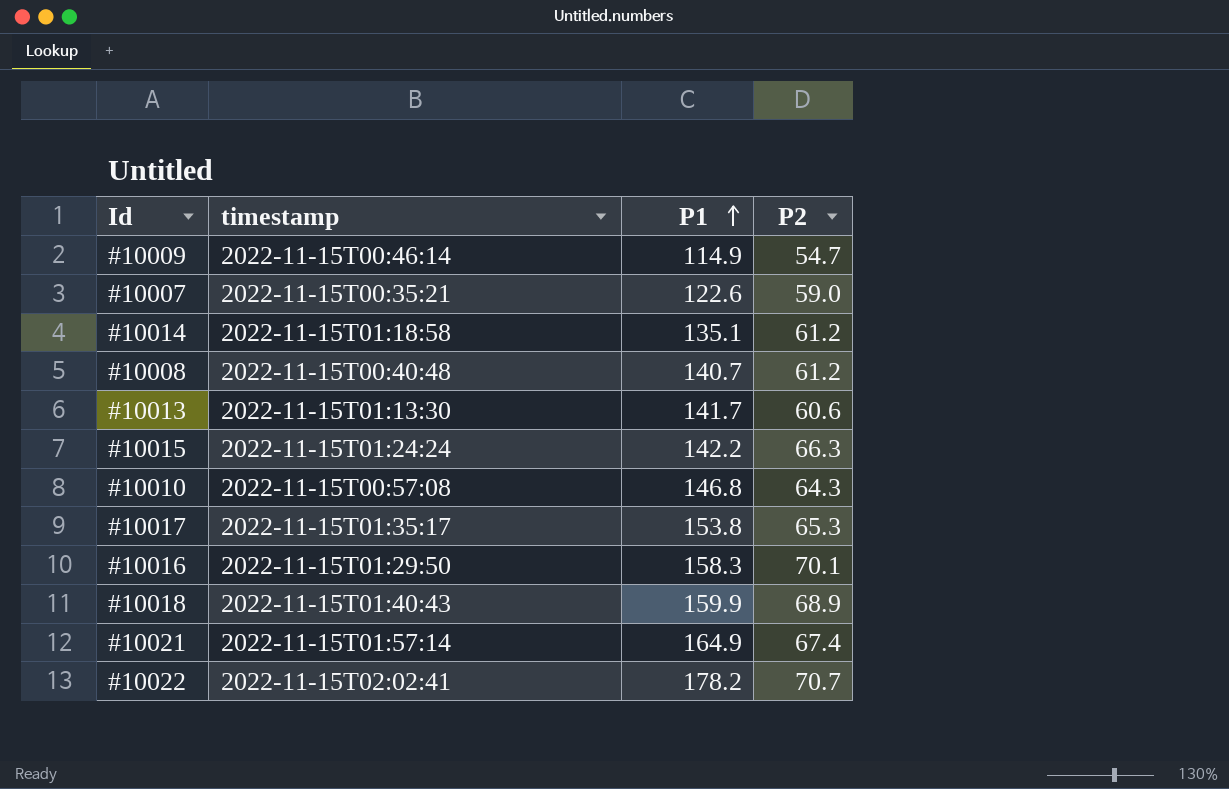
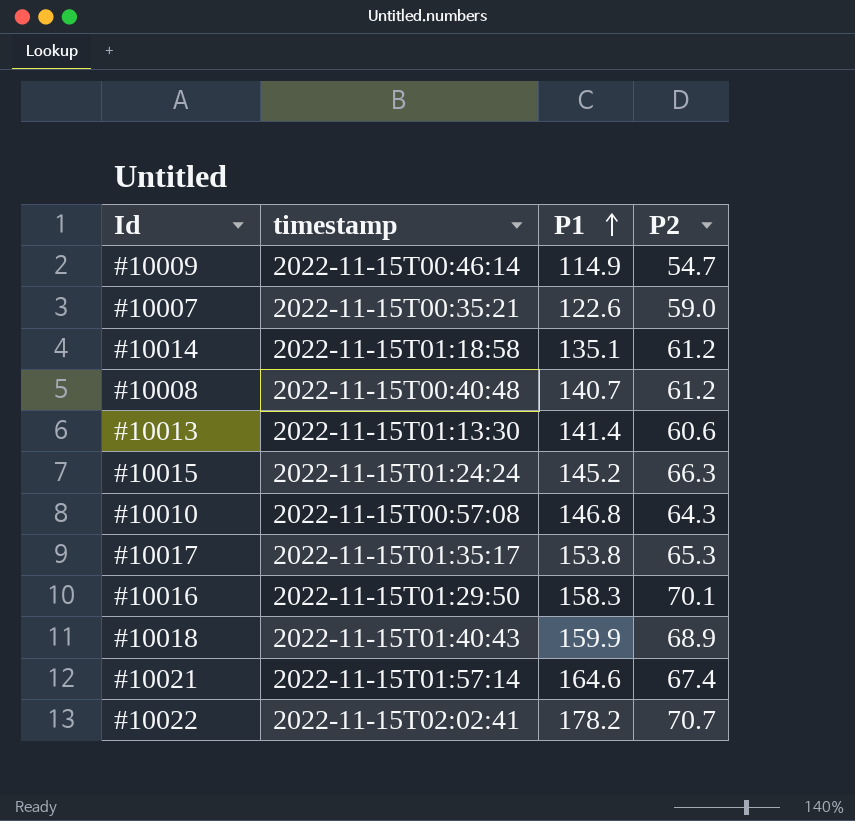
#10013 | P1: 141.7 -> 141.4
#10015 | P1: 142.2 -> 145.2
#10021 | P1: 164.9 -> 164.6

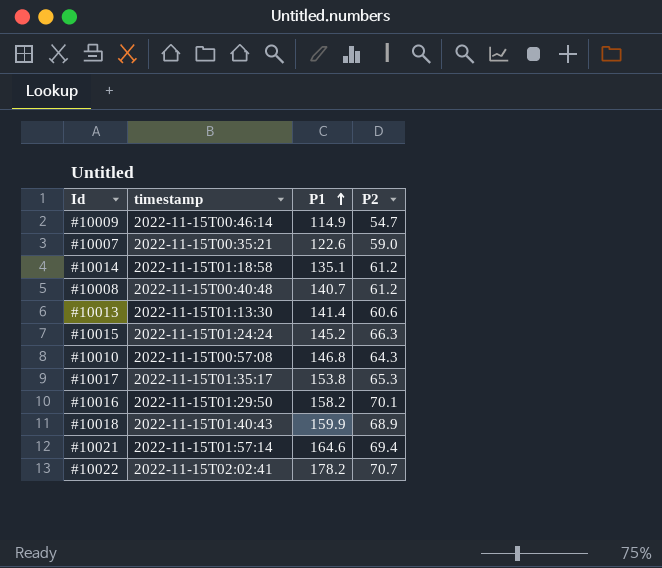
#10016 | P1: 158.3 -> 158.2
#10021 | P2: 67.4 -> 69.4

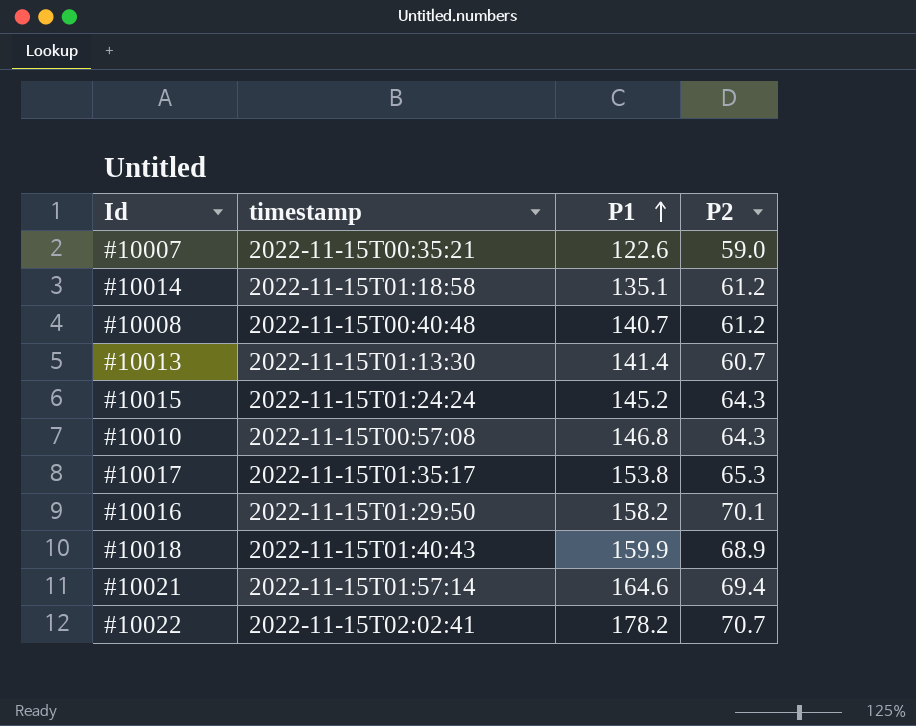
row #10009: 2022-11-15T00:46:14 | 114.9 | 54.7 -> none
#10013 | P2: 60.6 -> 60.7
#10015 | P2: 66.3 -> 64.3

